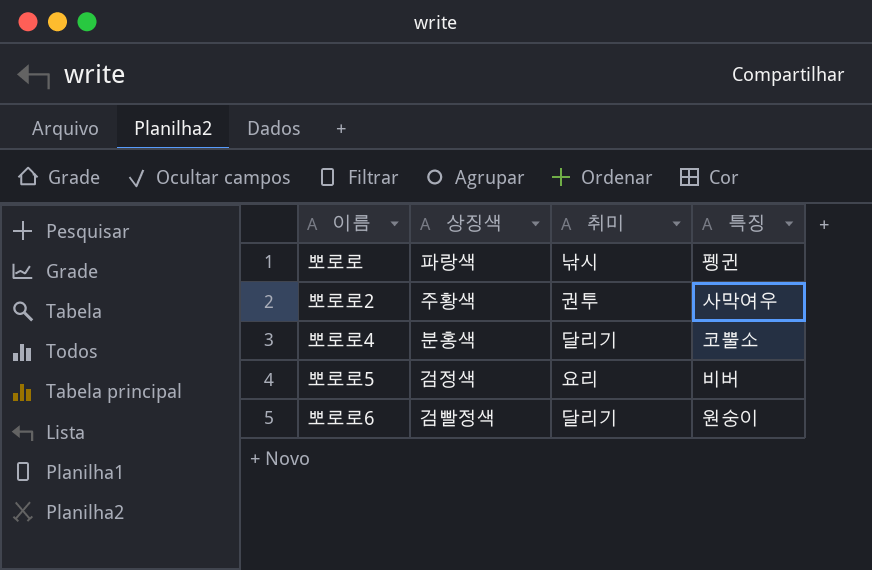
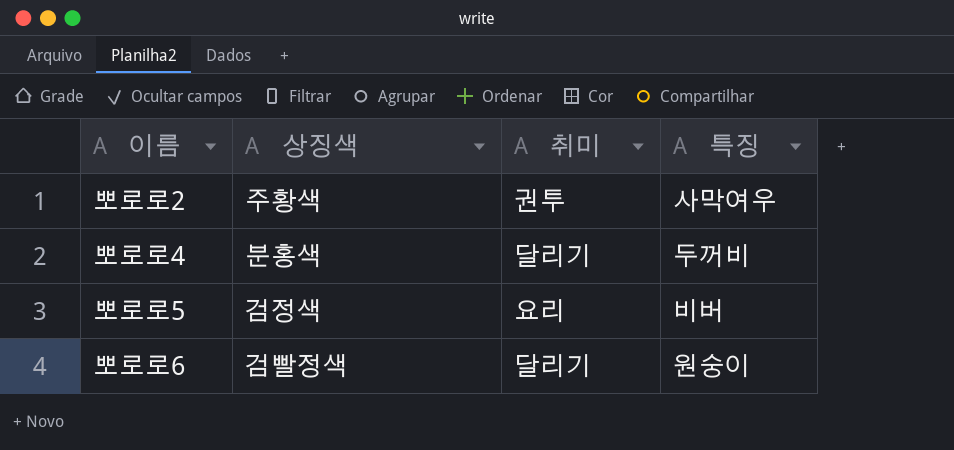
row 뽀로로: 파랑색 | 낚시 | 펭귄 -> none
뽀로로4 | 특징: 코뿔소 -> 두꺼비

